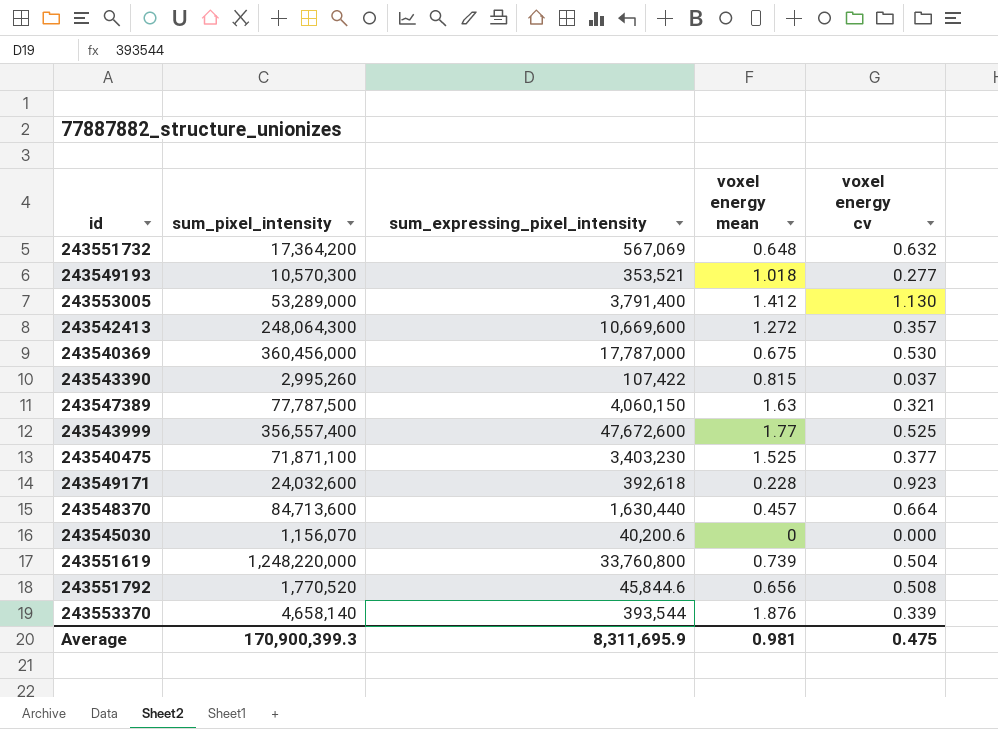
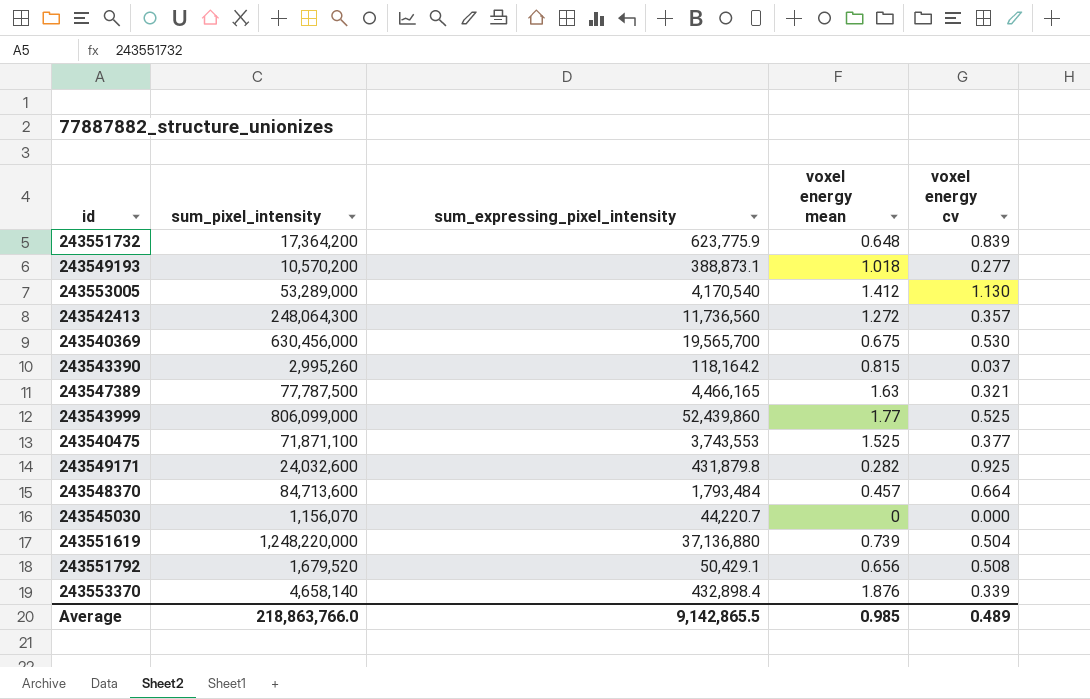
243551732 | sum_expressing_pixel_intensity: 567,069 -> 623,775.9
243551732 | voxel energy cv: 0.632 -> 0.839
243549193 | sum_pixel_intensity: 10,570,300 -> 10,570,200
243549193 | sum_expressing_pixel_intensity: 353,521 -> 388,873.1
243553005 | sum_expressing_pixel_intensity: 3,791,400 -> 4,170,540
243542413 | sum_expressing_pixel_intensity: 10,669,600 -> 11,736,560
243540369 | sum_pixel_intensity: 360,456,000 -> 630,456,000
243540369 | sum_expressing_pixel_intensity: 17,787,000 -> 19,565,700
243543390 | sum_expressing_pixel_intensity: 107,422 -> 118,164.2
243547389 | sum_expressing_pixel_intensity: 4,060,150 -> 4,466,165
243543999 | sum_pixel_intensity: 356,557,400 -> 806,099,000
243543999 | sum_expressing_pixel_intensity: 47,672,600 -> 52,439,860
243540475 | sum_expressing_pixel_intensity: 3,403,230 -> 3,743,553
243549171 | sum_expressing_pixel_intensity: 392,618 -> 431,879.8
243549171 | voxel energy mean: 0.228 -> 0.282
243549171 | voxel energy cv: 0.923 -> 0.925
243548370 | sum_expressing_pixel_intensity: 1,630,440 -> 1,793,484
243545030 | sum_expressing_pixel_intensity: 40,200.6 -> 44,220.7
243551619 | sum_expressing_pixel_intensity: 33,760,800 -> 37,136,880
243551792 | sum_pixel_intensity: 1,770,520 -> 1,679,520
243551792 | sum_expressing_pixel_intensity: 45,844.6 -> 50,429.1
243553370 | sum_expressing_pixel_intensity: 393,544 -> 432,898.4
Average | sum_pixel_intensity: 170,900,399.3 -> 218,863,766.0
Average | sum_expressing_pixel_intensity: 8,311,695.9 -> 9,142,865.5
Average | voxel energy mean: 0.981 -> 0.985
Average | voxel energy cv: 0.475 -> 0.489

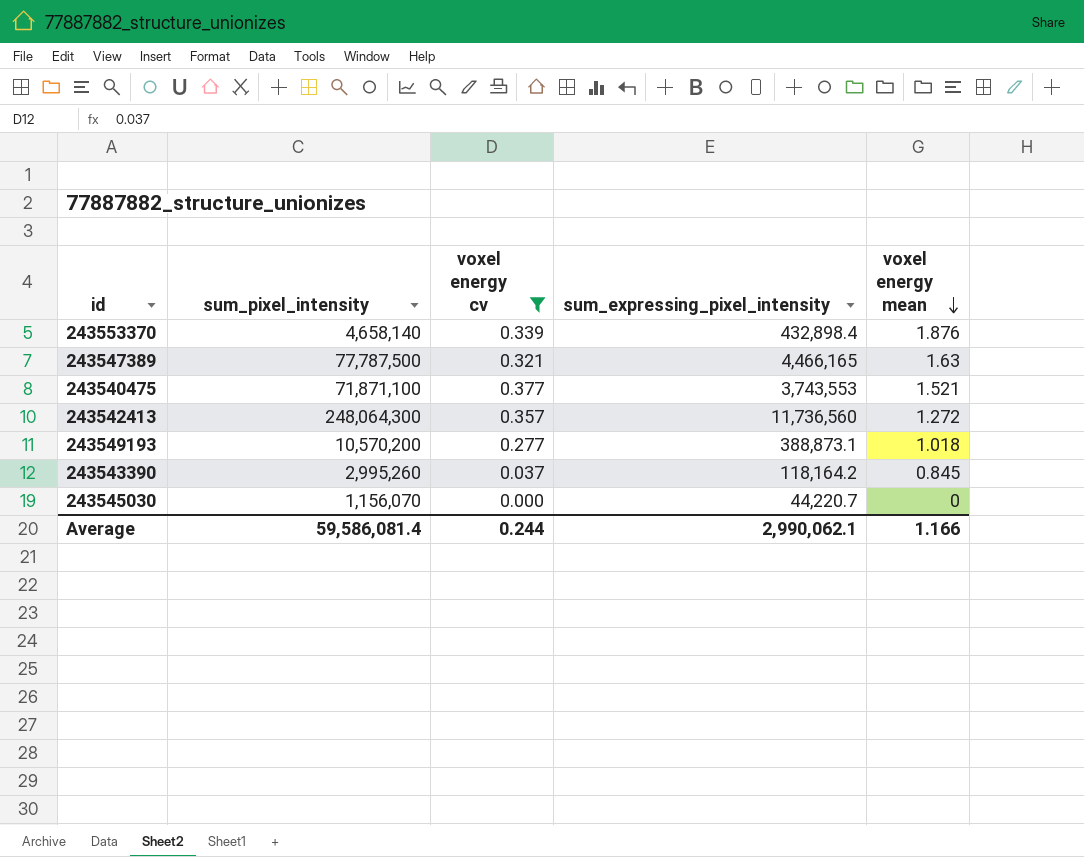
filter: none -> voxel energy cv <= 0.377
row order: none -> voxel energy mean descending
column voxel energy cv | position: 5 -> 3
243540475 | voxel energy mean: 1.525 -> 1.521
243543390 | voxel energy mean: 0.815 -> 0.845
Average | sum_pixel_intensity: 218,863,766.0 -> 59,586,081.4
Average | voxel energy cv: 0.489 -> 0.244
Average | sum_expressing_pixel_intensity: 9,142,865.5 -> 2,990,062.1
Average | voxel energy mean: 0.985 -> 1.166

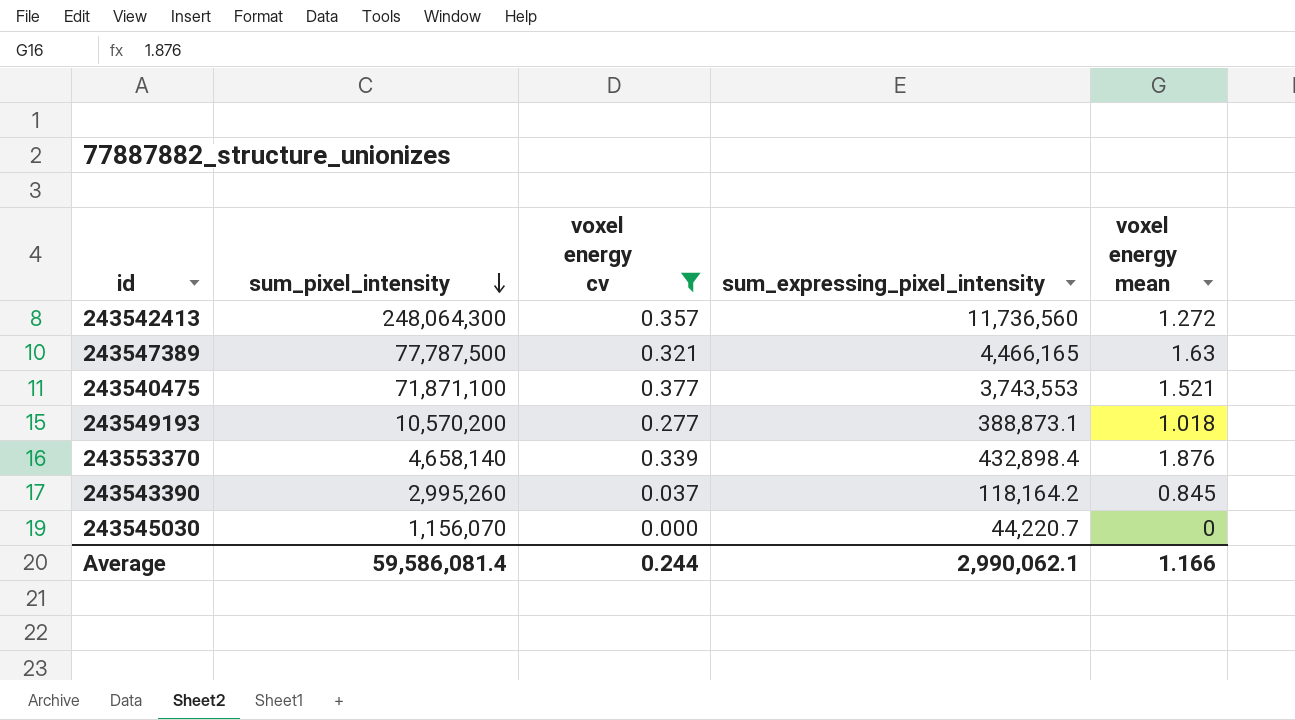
row order: voxel energy mean descending -> sum_pixel_intensity descending

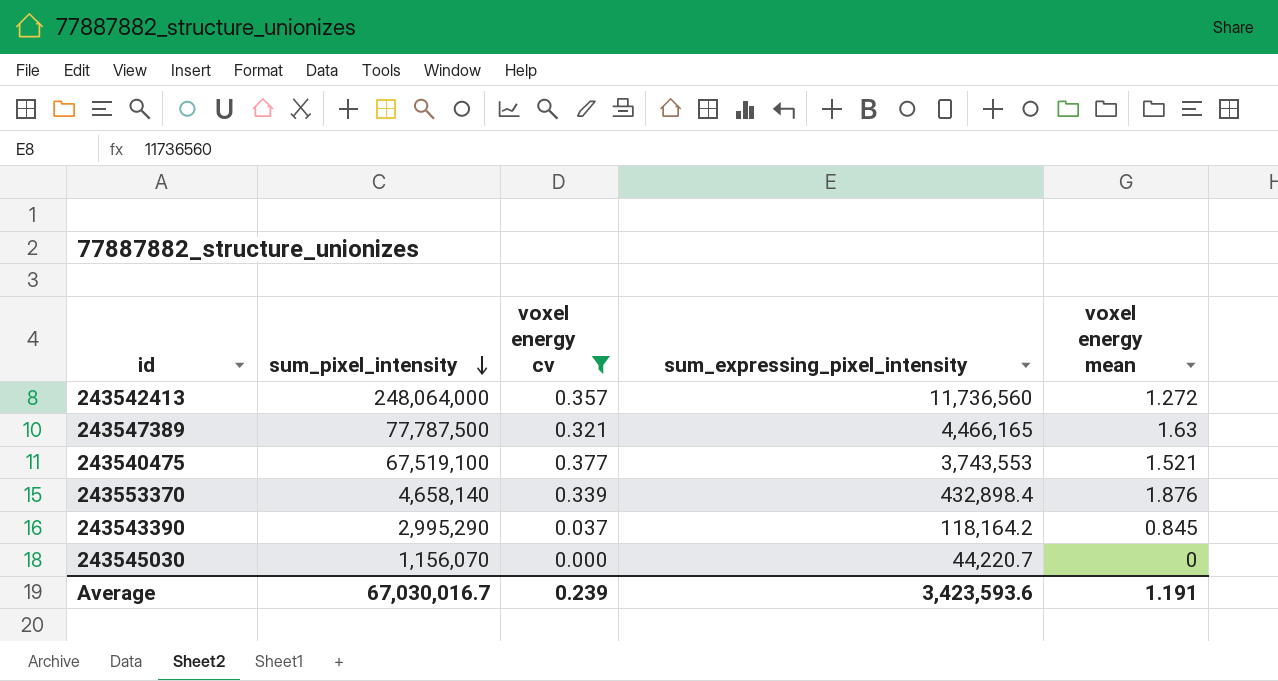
row 243549193: 10,570,200 | 0.277 | 388,873.1 | 1.018 -> none
243542413 | sum_pixel_intensity: 248,064,300 -> 248,064,000
243540475 | sum_pixel_intensity: 71,871,100 -> 67,519,100
243543390 | sum_pixel_intensity: 2,995,260 -> 2,995,290
Average | sum_pixel_intensity: 59,586,081.4 -> 67,030,016.7
Average | voxel energy cv: 0.244 -> 0.239
Average | sum_expressing_pixel_intensity: 2,990,062.1 -> 3,423,593.6
Average | voxel energy mean: 1.166 -> 1.191

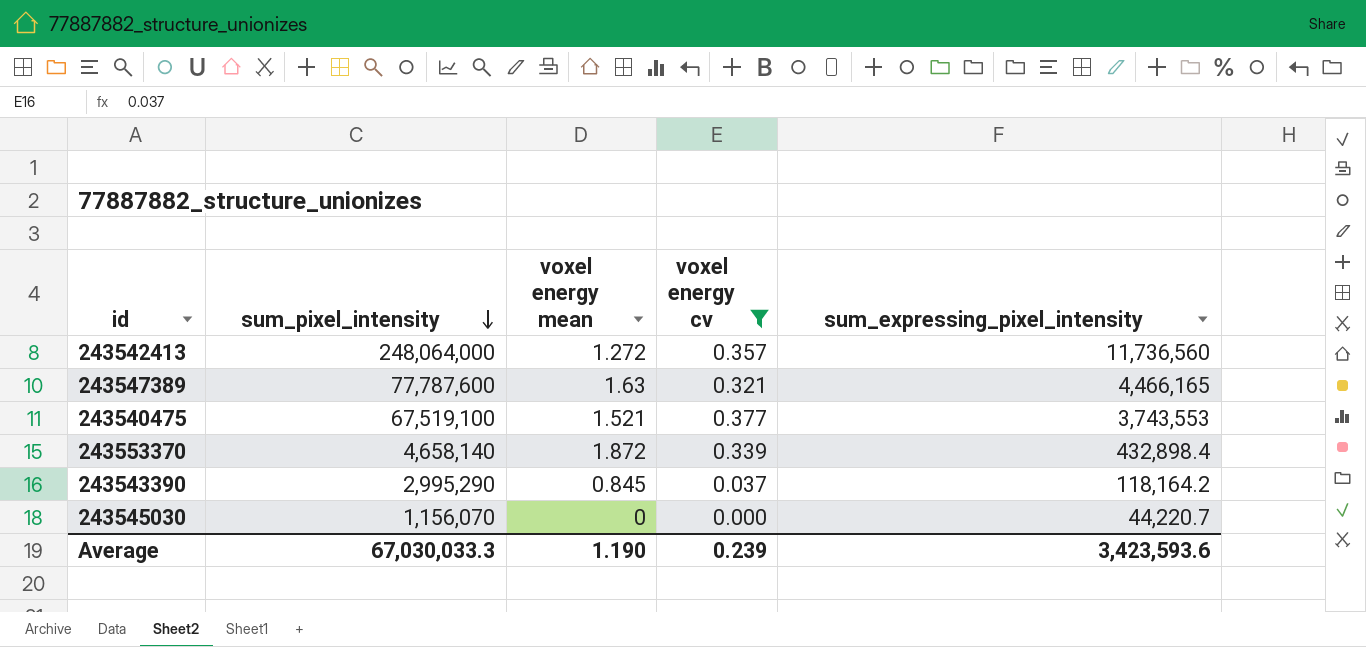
column voxel energy mean | position: 5 -> 3
243547389 | sum_pixel_intensity: 77,787,500 -> 77,787,600
243553370 | voxel energy mean: 1.876 -> 1.872
Average | sum_pixel_intensity: 67,030,016.7 -> 67,030,033.3
Average | voxel energy mean: 1.191 -> 1.190

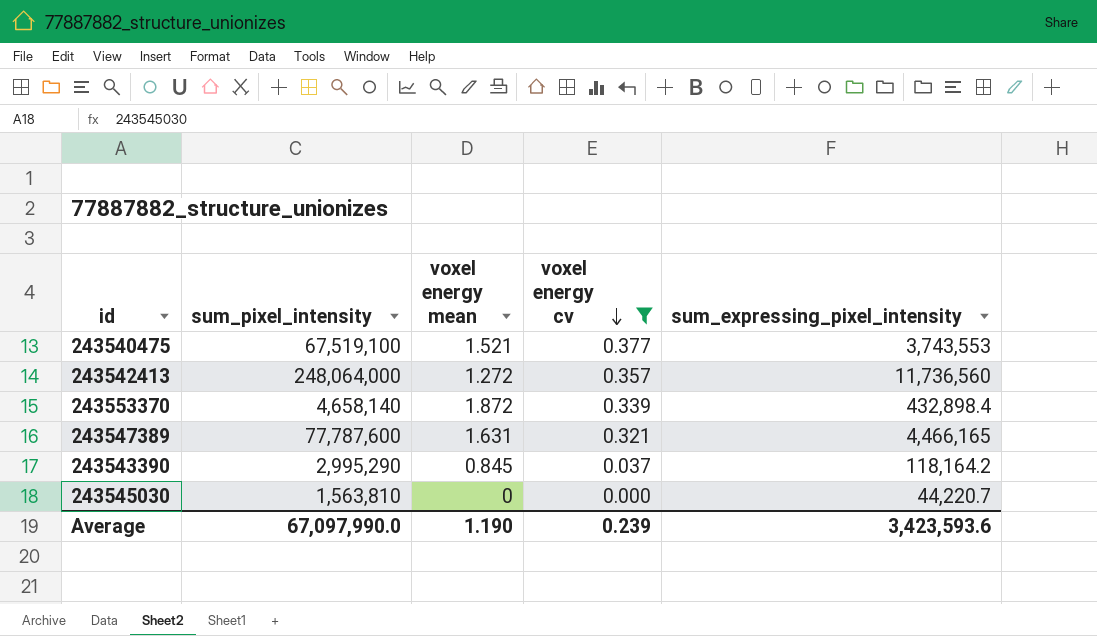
row order: sum_pixel_intensity descending -> voxel energy cv descending
243547389 | voxel energy mean: 1.63 -> 1.631
243545030 | sum_pixel_intensity: 1,156,070 -> 1,563,810
Average | sum_pixel_intensity: 67,030,033.3 -> 67,097,990.0

